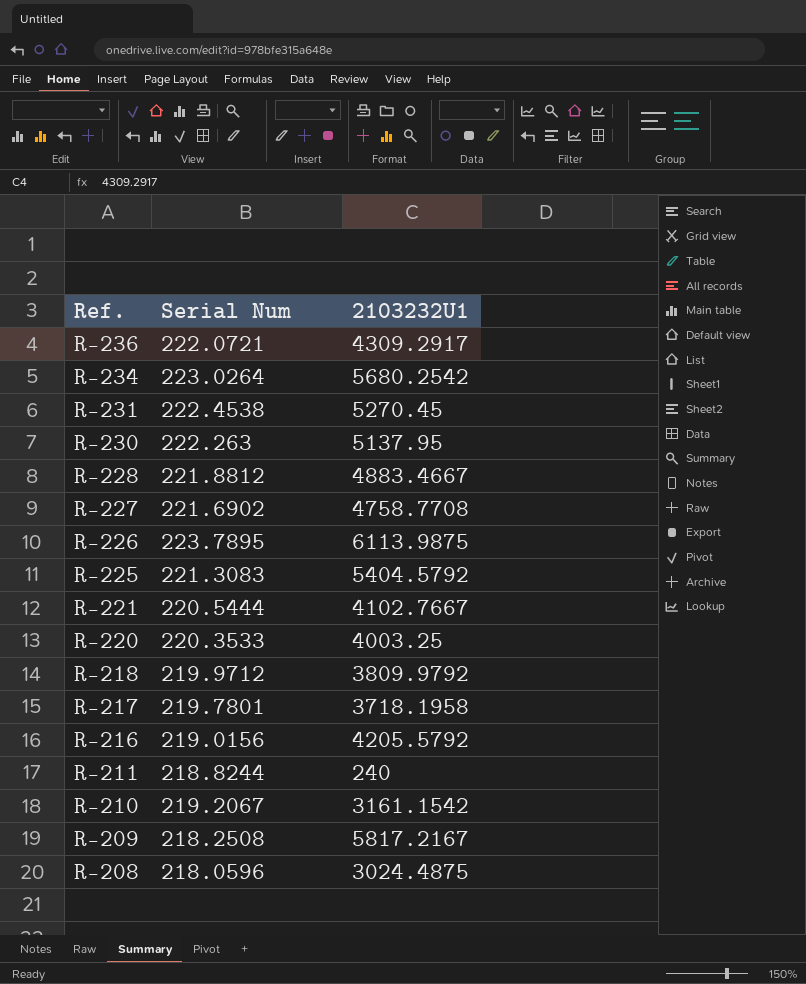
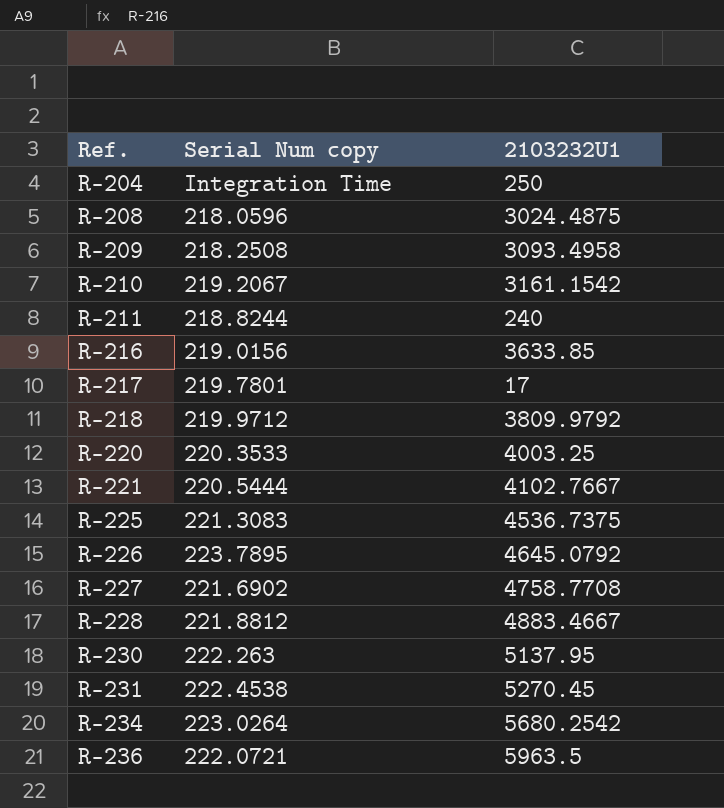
row order: Ref. descending -> Ref. ascending
column name: Serial Num -> Serial Num copy
row R-204: none -> Integration Time | 250
R-209 | 2103232U1: 5817.2167 -> 3093.4958
R-216 | 2103232U1: 4205.5792 -> 3633.85
R-217 | 2103232U1: 3718.1958 -> 17
R-225 | 2103232U1: 5404.5792 -> 4536.7375
R-226 | 2103232U1: 6113.9875 -> 4645.0792
R-236 | 2103232U1: 4309.2917 -> 5963.5

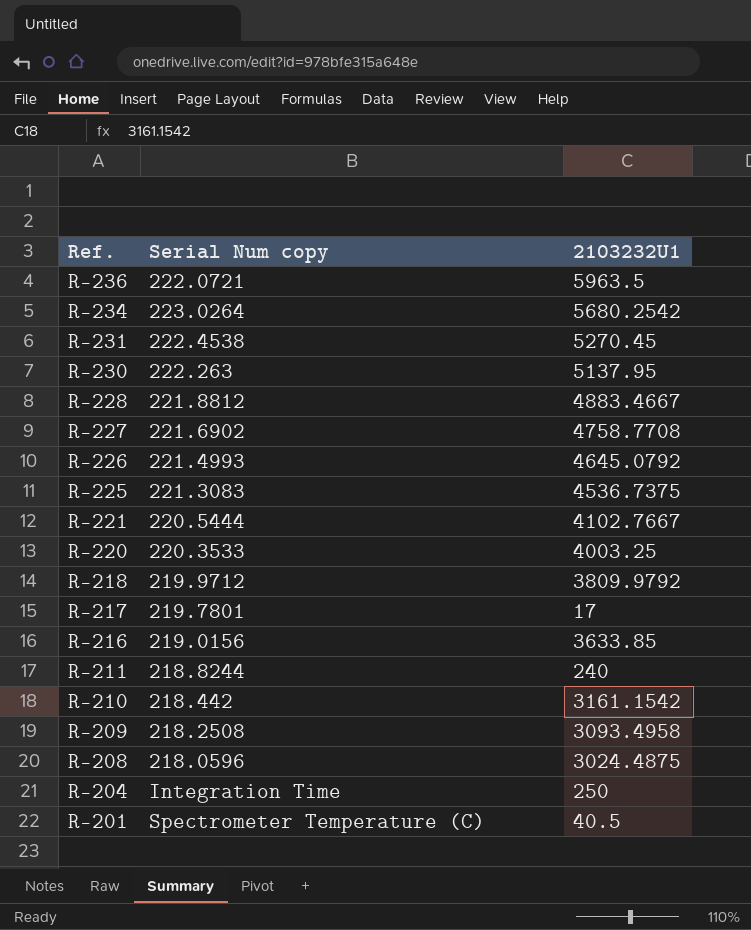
row order: Ref. ascending -> Ref. descending
R-226 | Serial Num copy: 223.7895 -> 221.4993
R-210 | Serial Num copy: 219.2067 -> 218.442
row R-201: none -> Spectrometer Temperature (C) | 40.5

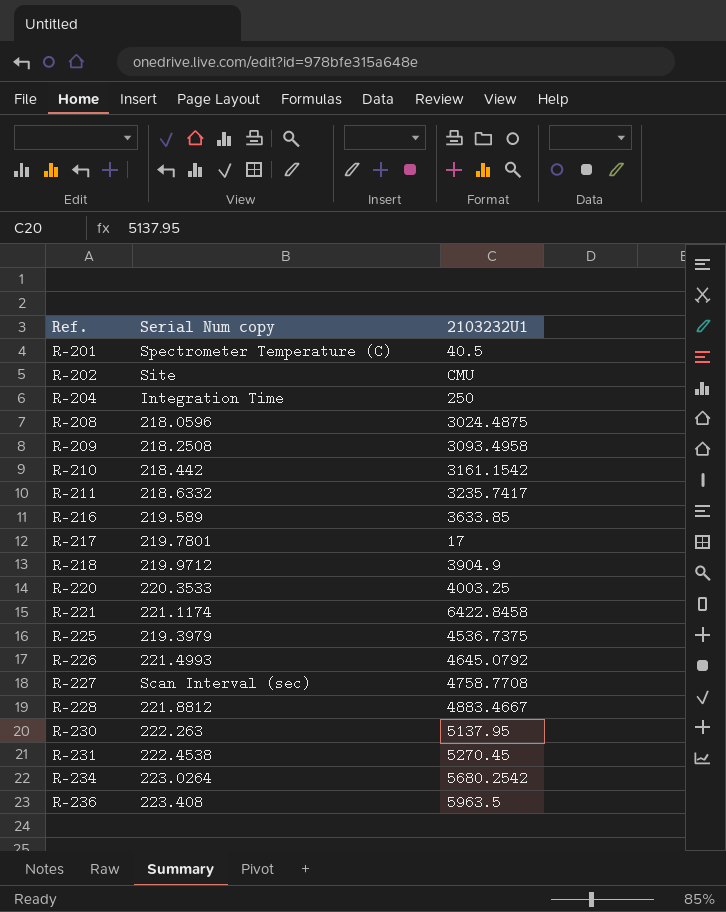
row order: Ref. descending -> Ref. ascending
row R-202: none -> Site | CMU
R-211 | Serial Num copy: 218.8244 -> 218.6332
R-211 | 2103232U1: 240 -> 3235.7417
R-216 | Serial Num copy: 219.0156 -> 219.589
R-218 | 2103232U1: 3809.9792 -> 3904.9
R-221 | Serial Num copy: 220.5444 -> 221.1174
R-221 | 2103232U1: 4102.7667 -> 6422.8458
R-225 | Serial Num copy: 221.3083 -> 219.3979
R-227 | Serial Num copy: 221.6902 -> Scan Interval (sec)
R-236 | Serial Num copy: 222.0721 -> 223.408

